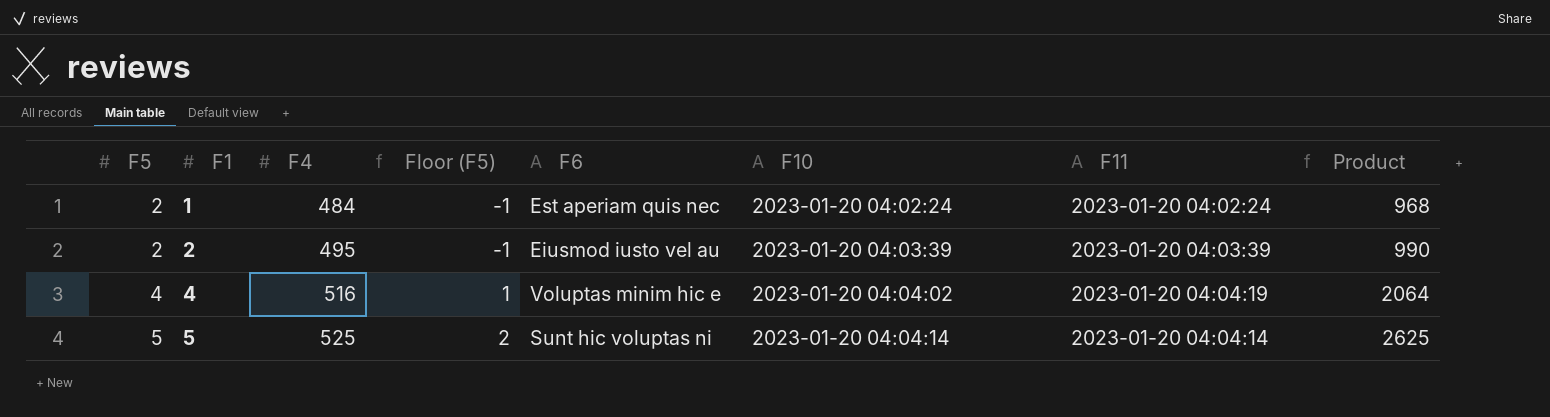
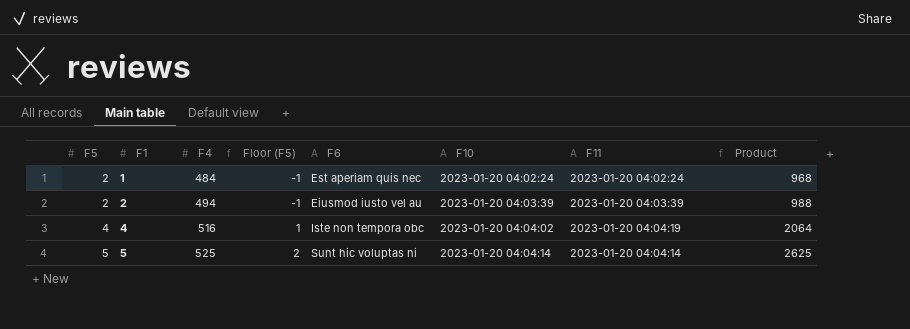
2 | F4: 495 -> 494
2 | Product: 990 -> 988
4 | F6: Voluptas minim hic e -> Iste non tempora obc

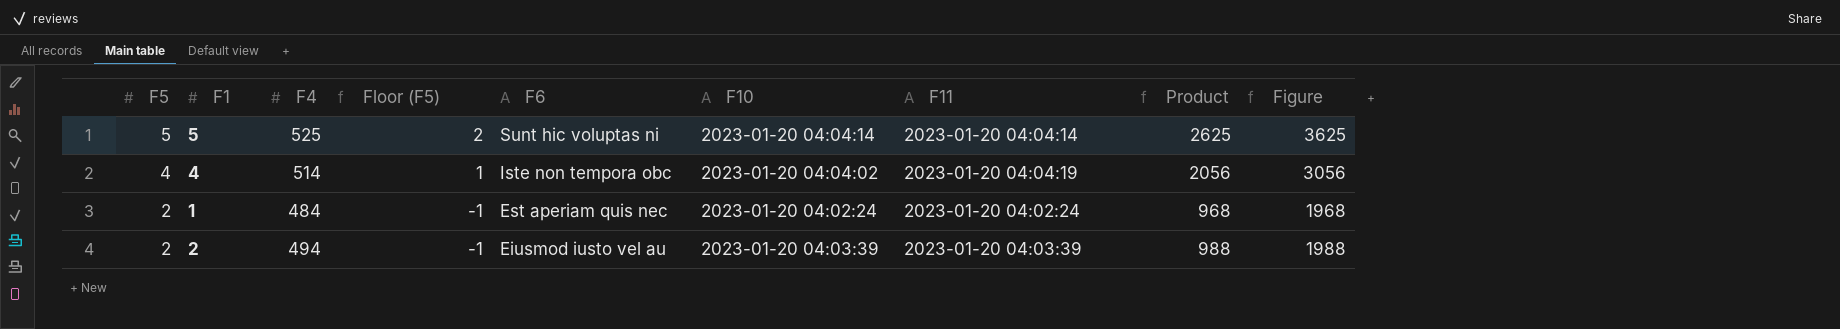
row order: F5 ascending -> F5 descending
column Figure | formula: none -> [Product] + 1000
4 | F4: 516 -> 514
4 | Product: 2064 -> 2056

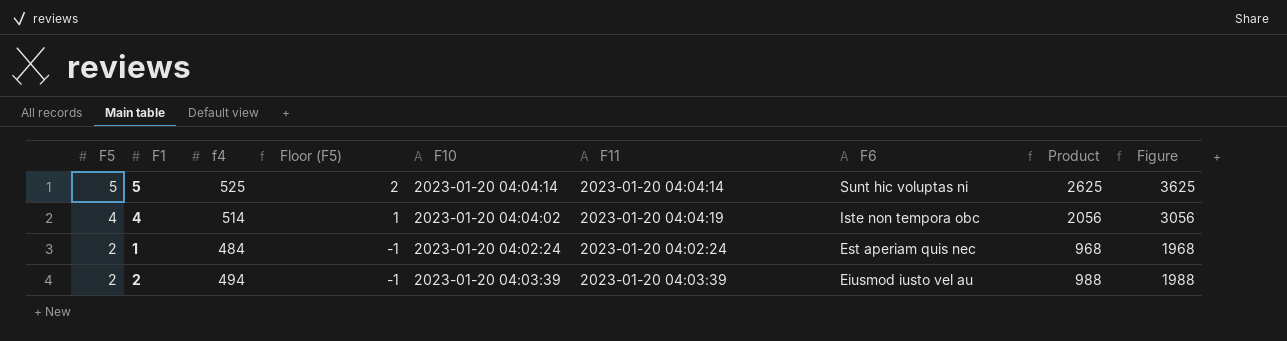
column name: F4 -> f4
column F6 | position: 5 -> 7

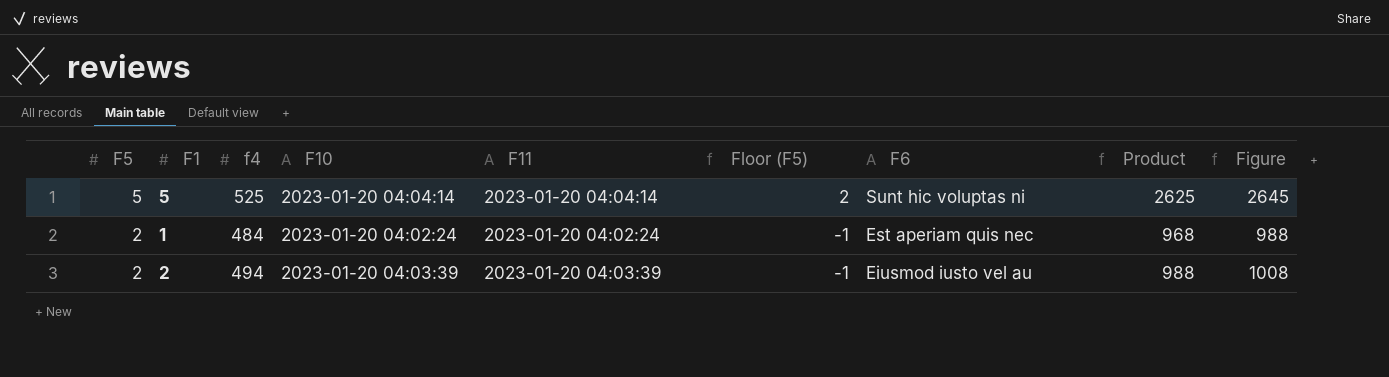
column Floor (F5) | position: 4 -> 6
column Figure | formula: [Product] + 1000 -> [Product] + 20
row 4: 4 | 514 | 1 | 2023-01-20 04:04:02 | 2023-01-20 04:04:19 | Iste non tempora obc | 2056 | 3056 -> none

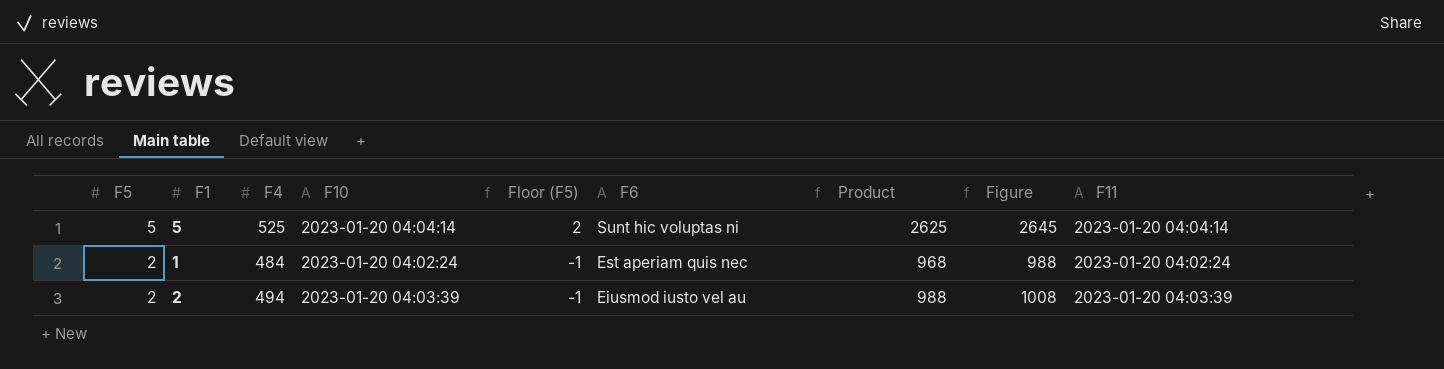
column name: f4 -> F4
column F11 | position: 5 -> 9

